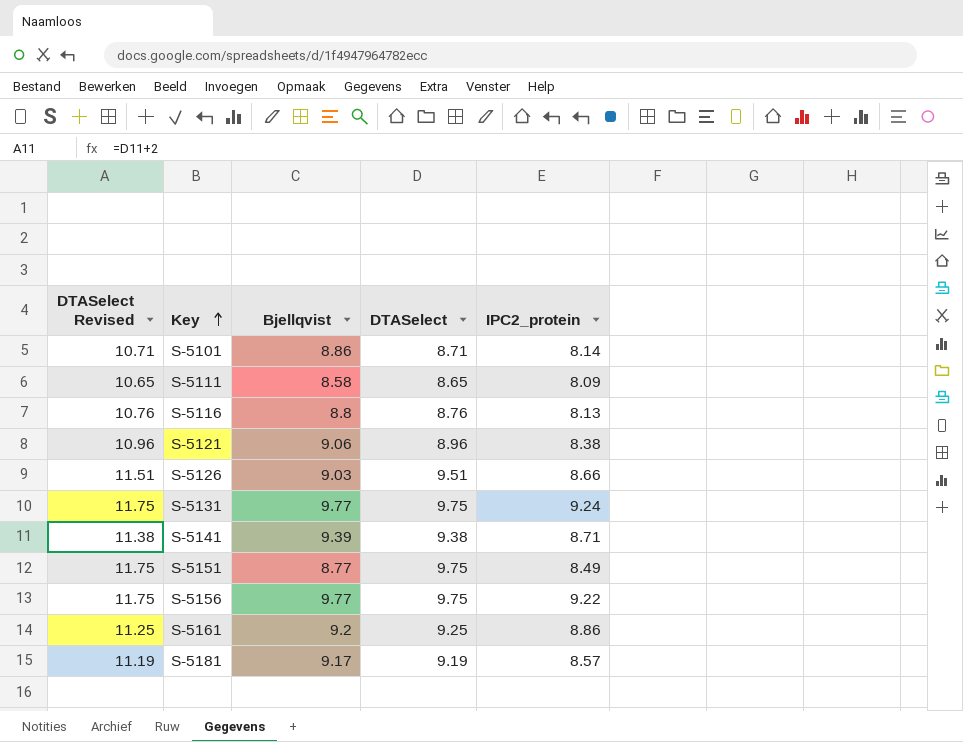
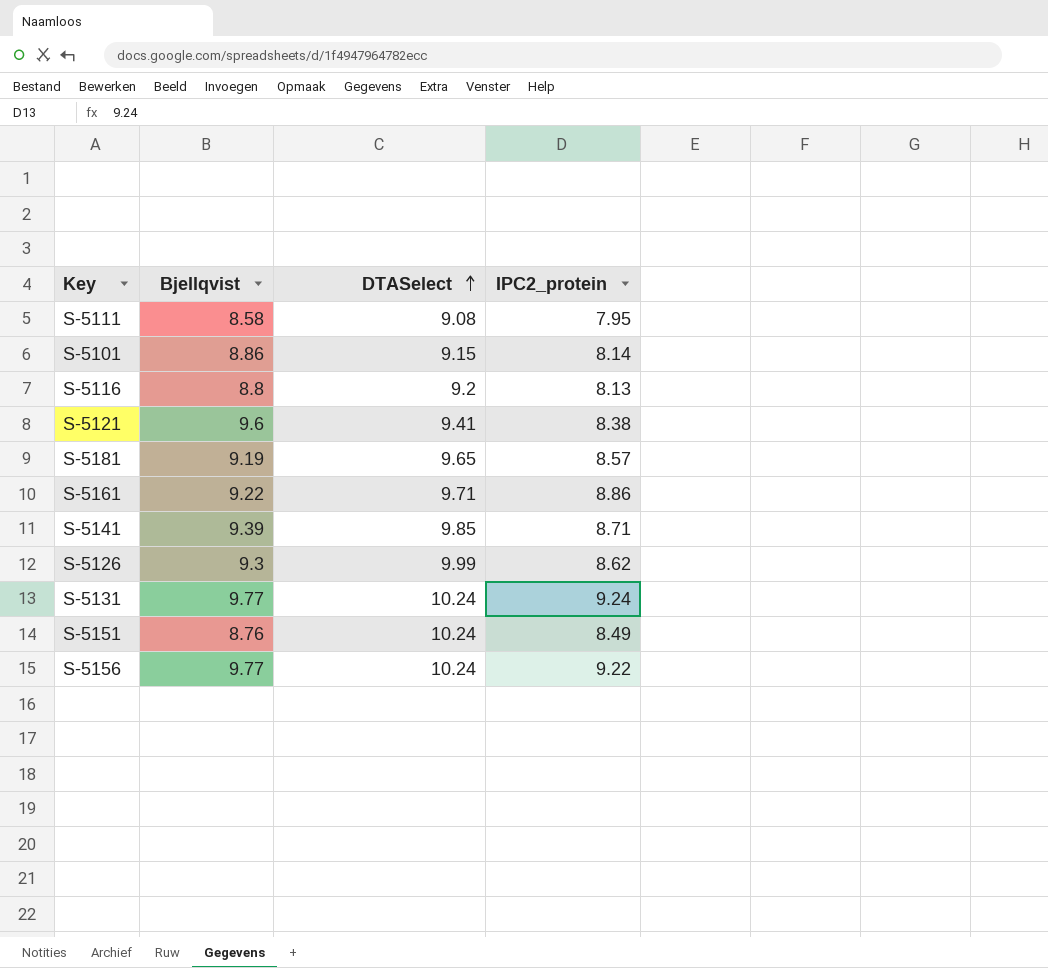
row order: Key ascending -> DTASelect ascending
column DTASelect Revised | formula: [DTASelect] + 2 -> none
S-5111 | DTASelect: 8.65 -> 9.08
S-5111 | IPC2_protein: 8.09 -> 7.95
S-5101 | DTASelect: 8.71 -> 9.15
S-5116 | DTASelect: 8.76 -> 9.2
S-5121 | Bjellqvist: 9.06 -> 9.6
S-5121 | DTASelect: 8.96 -> 9.41
S-5181 | Bjellqvist: 9.17 -> 9.19
S-5181 | DTASelect: 9.19 -> 9.65
S-5161 | Bjellqvist: 9.2 -> 9.22
S-5161 | DTASelect: 9.25 -> 9.71
S-5141 | DTASelect: 9.38 -> 9.85
S-5126 | Bjellqvist: 9.03 -> 9.3
S-5126 | DTASelect: 9.51 -> 9.99
S-5126 | IPC2_protein: 8.66 -> 8.62
S-5131 | DTASelect: 9.75 -> 10.24
S-5151 | Bjellqvist: 8.77 -> 8.76
S-5151 | DTASelect: 9.75 -> 10.24
S-5156 | DTASelect: 9.75 -> 10.24

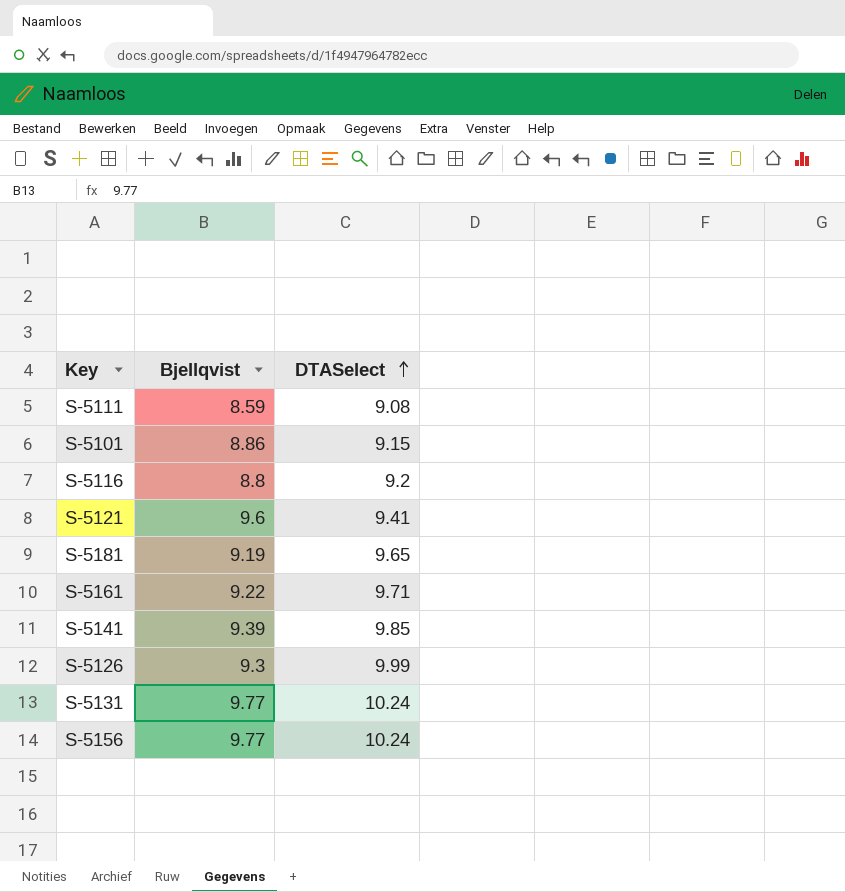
column IPC2_protein | position: 4 -> none
row S-5151: 8.76 | 10.24 | 8.49 -> none
S-5111 | Bjellqvist: 8.58 -> 8.59

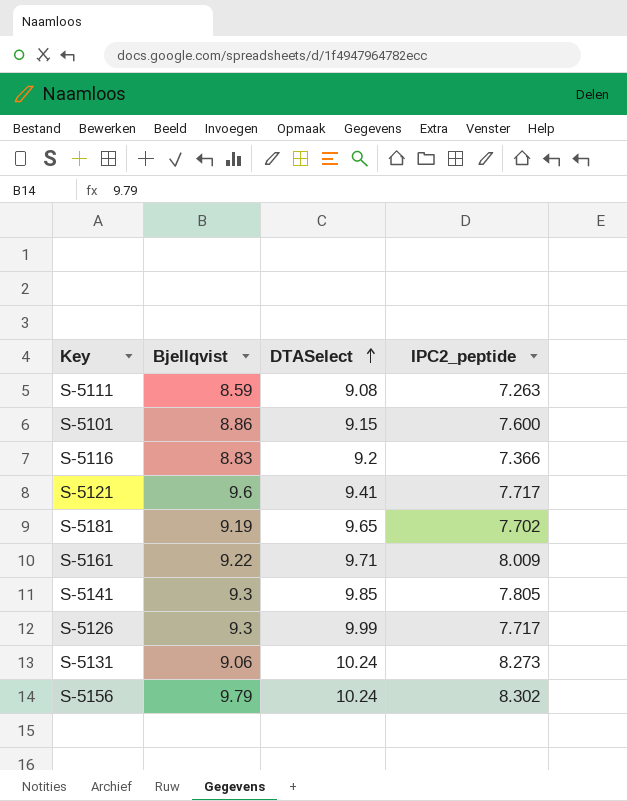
column IPC2_peptide | position: none -> 4
S-5116 | Bjellqvist: 8.8 -> 8.83
S-5141 | Bjellqvist: 9.39 -> 9.3
S-5131 | Bjellqvist: 9.77 -> 9.06
S-5156 | Bjellqvist: 9.77 -> 9.79

